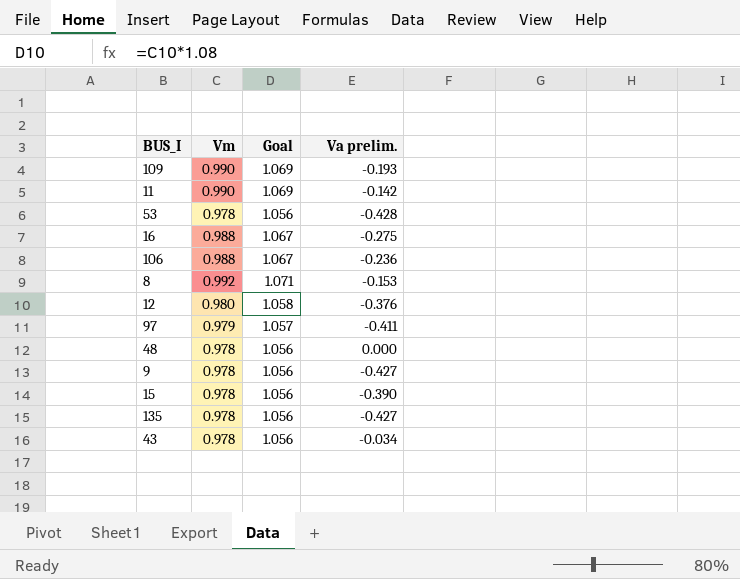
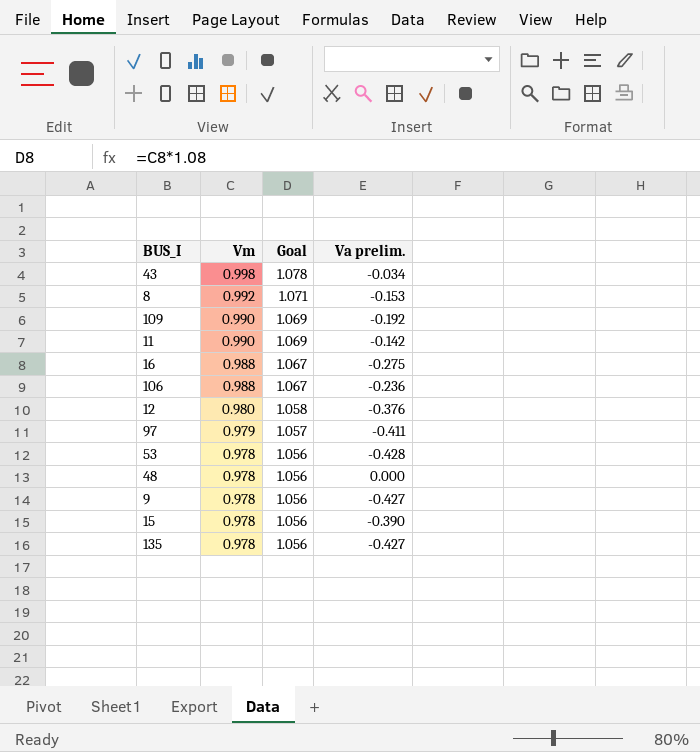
row order: none -> Vm descending
43 | Vm: 0.978 -> 0.998
43 | Goal: 1.056 -> 1.078
109 | Va prelim.: -0.193 -> -0.192

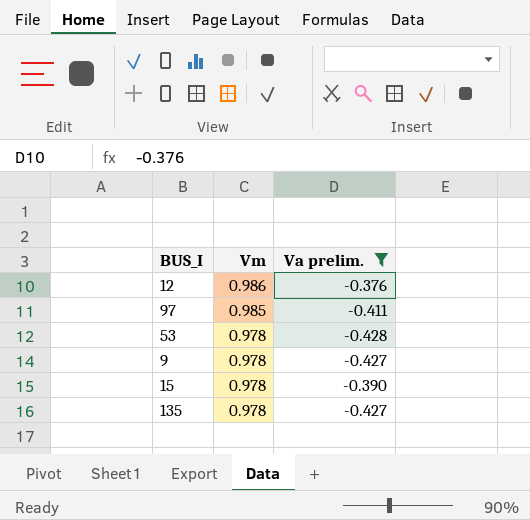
filter: none -> Va prelim. <= -0.376
column Goal | formula: [Vm] * 1.08 -> none
12 | Vm: 0.980 -> 0.986
97 | Vm: 0.979 -> 0.985

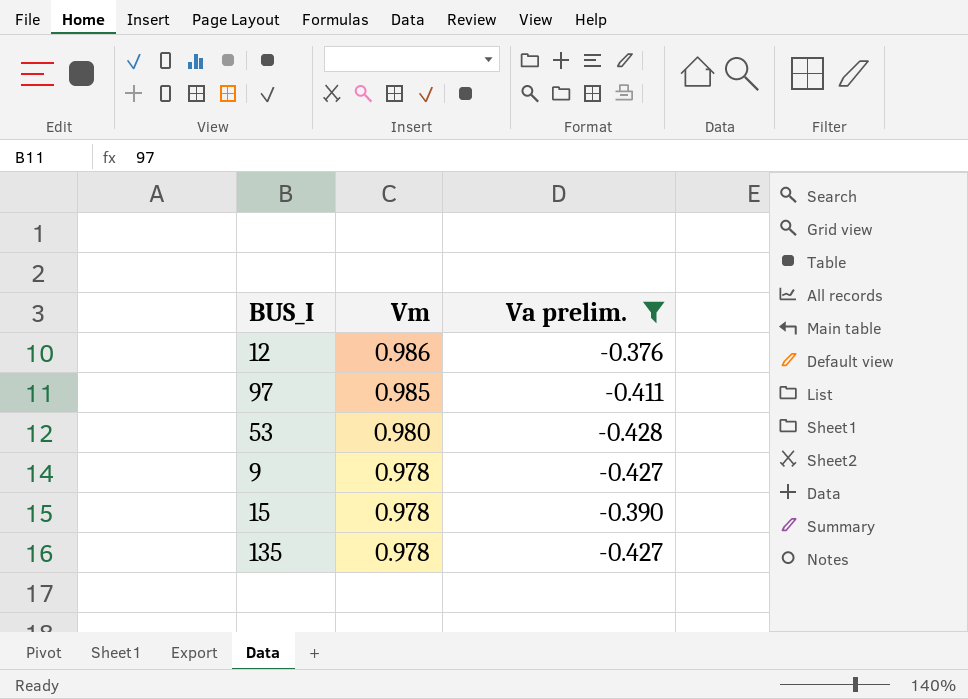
53 | Vm: 0.978 -> 0.980

